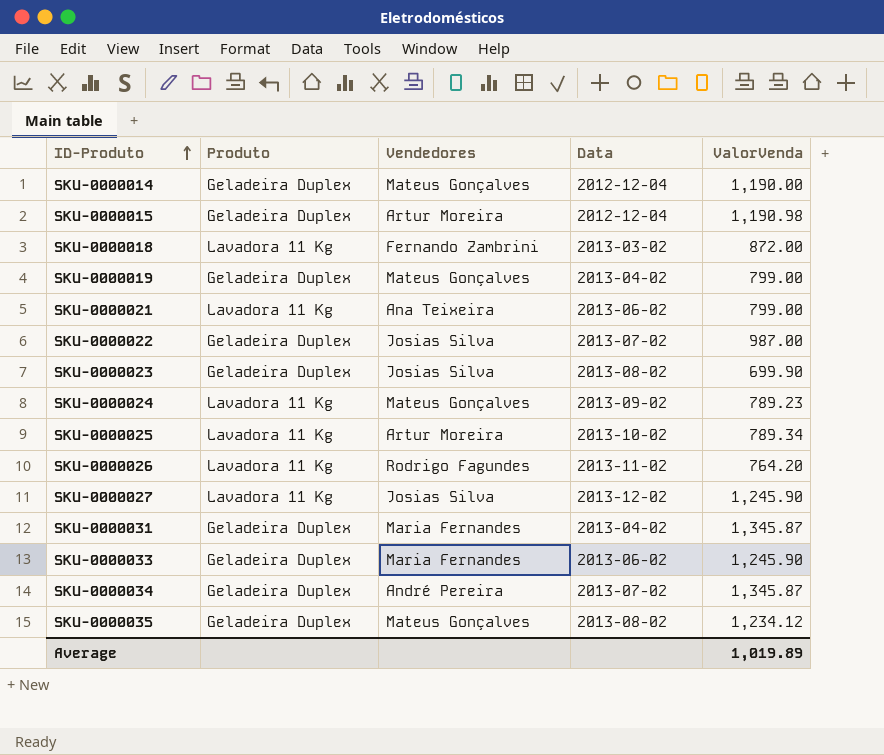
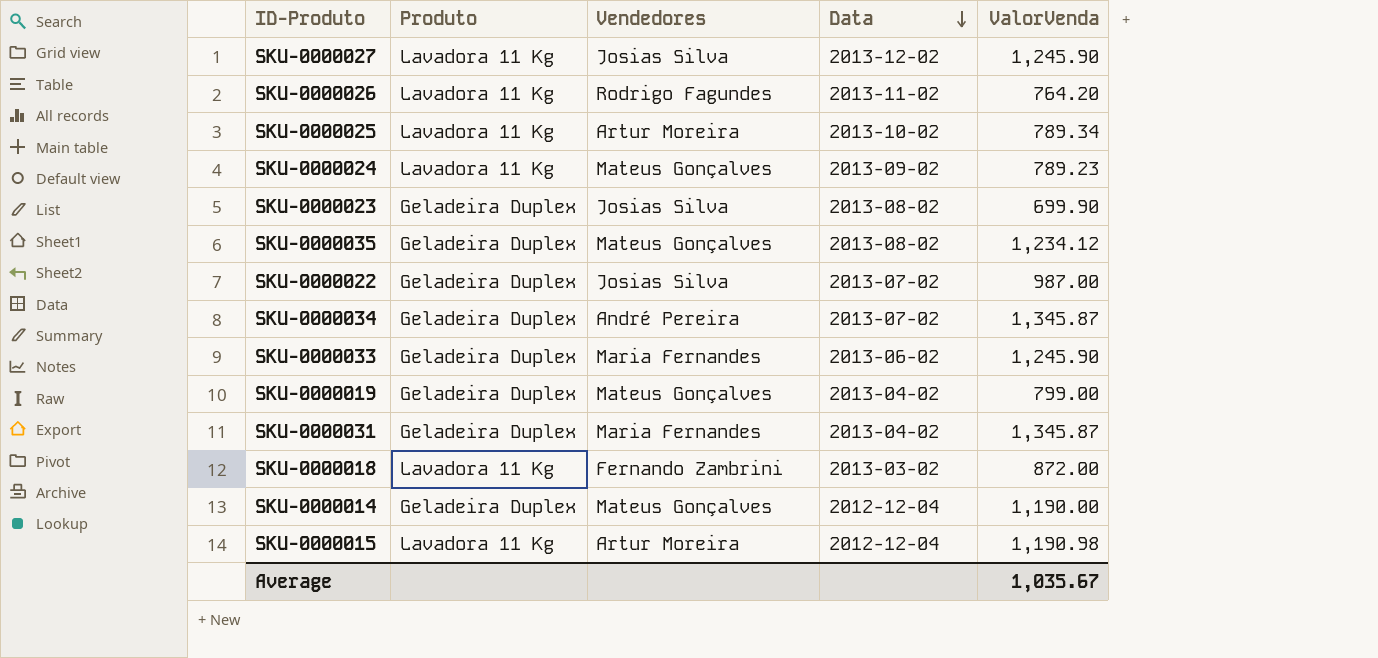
row order: ID-Produto ascending -> Data descending
row SKU-0000021: Lavadora 11 Kg | Ana Teixeira | 2013-06-02 | 799.00 -> none
SKU-0000015 | Produto: Geladeira Duplex -> Lavadora 11 Kg
Average | ValorVenda: 1,019.89 -> 1,035.67

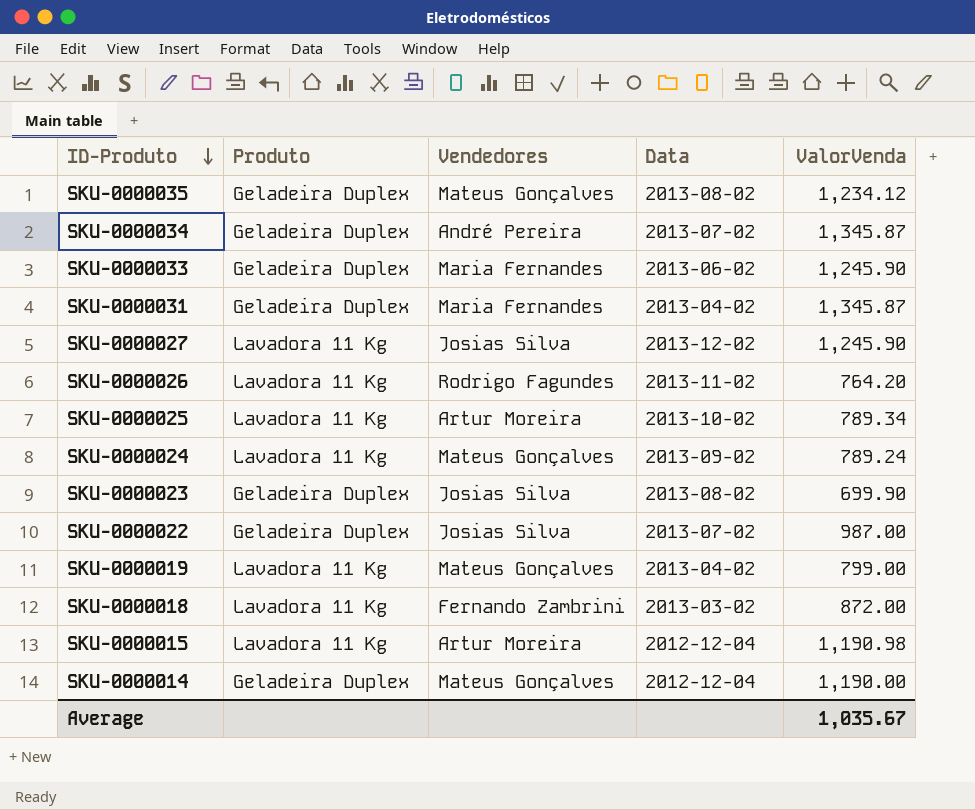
row order: Data descending -> ID-Produto descending
SKU-0000024 | ValorVenda: 789.23 -> 789.24
SKU-0000019 | Produto: Geladeira Duplex -> Lavadora 11 Kg

